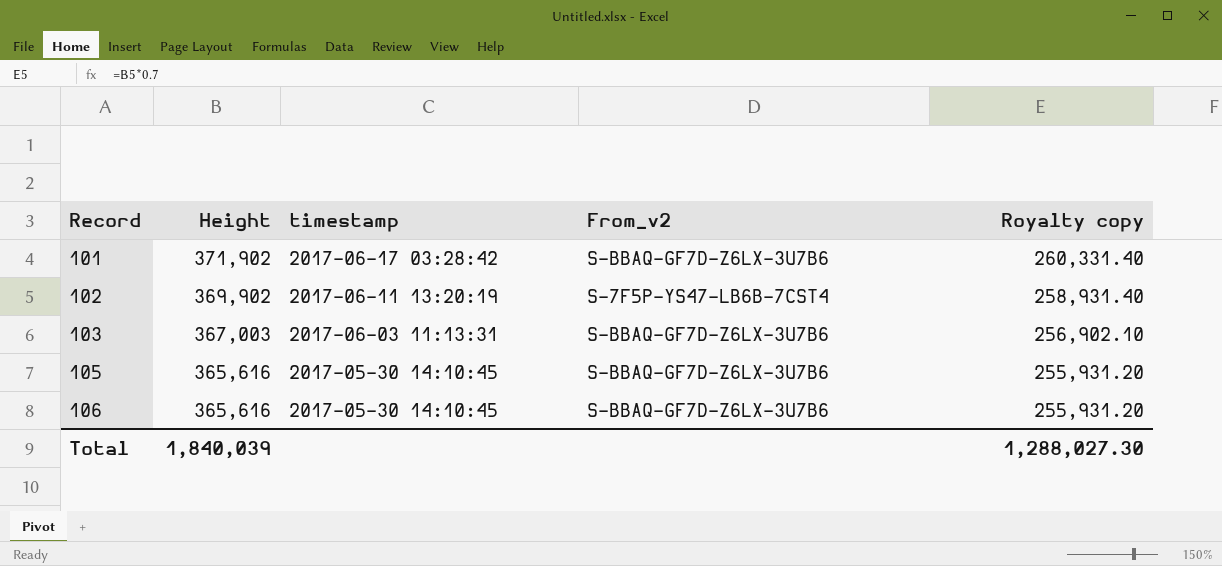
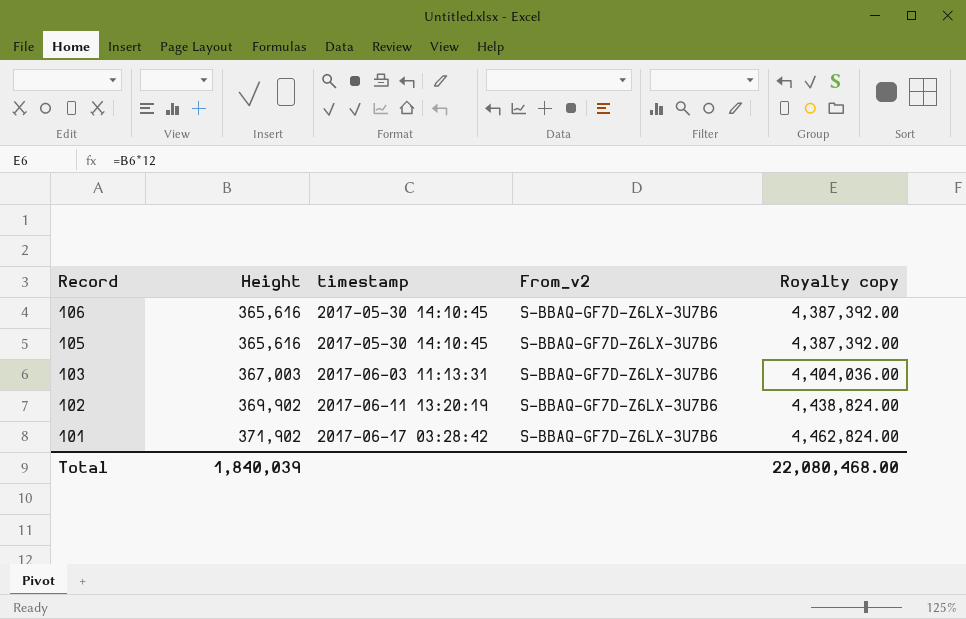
row order: Record ascending -> Record descending
column Royalty copy | formula: [Height] * 0.7 -> [Height] * 12
102 | From_v2: S-7F5P-YS47-LB6B-7CST4 -> S-BBAQ-GF7D-Z6LX-3U7B6
Total | Royalty copy: 1,288,027.30 -> 22,080,468.00

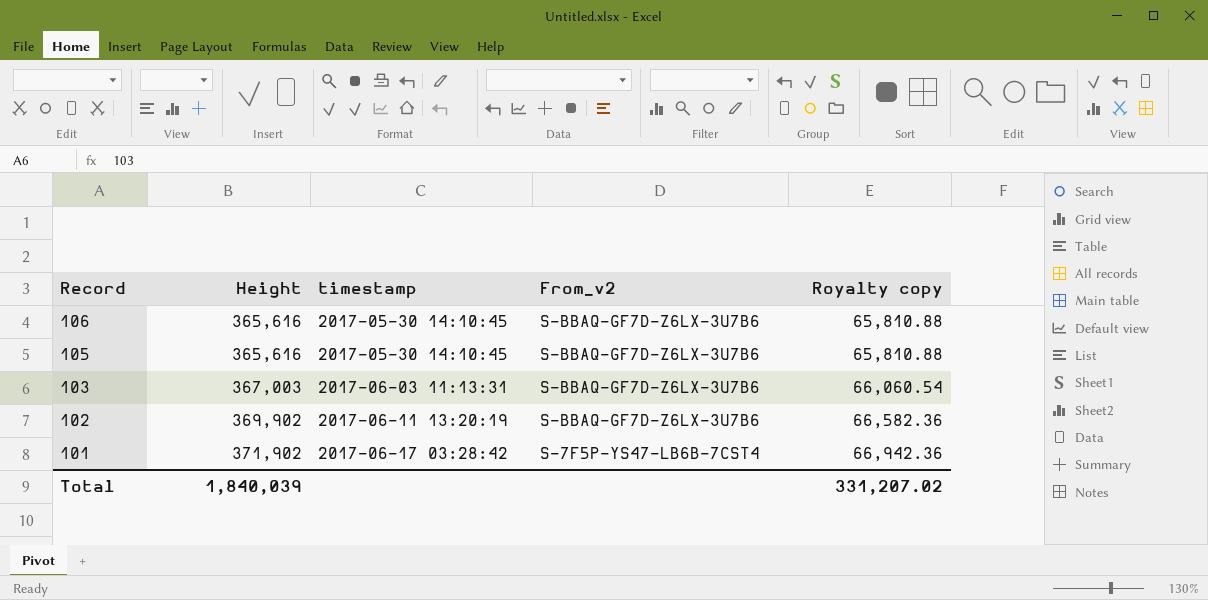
column Royalty copy | formula: [Height] * 12 -> [Height] * 0.18
101 | From_v2: S-BBAQ-GF7D-Z6LX-3U7B6 -> S-7F5P-YS47-LB6B-7CST4
Total | Royalty copy: 22,080,468.00 -> 331,207.02

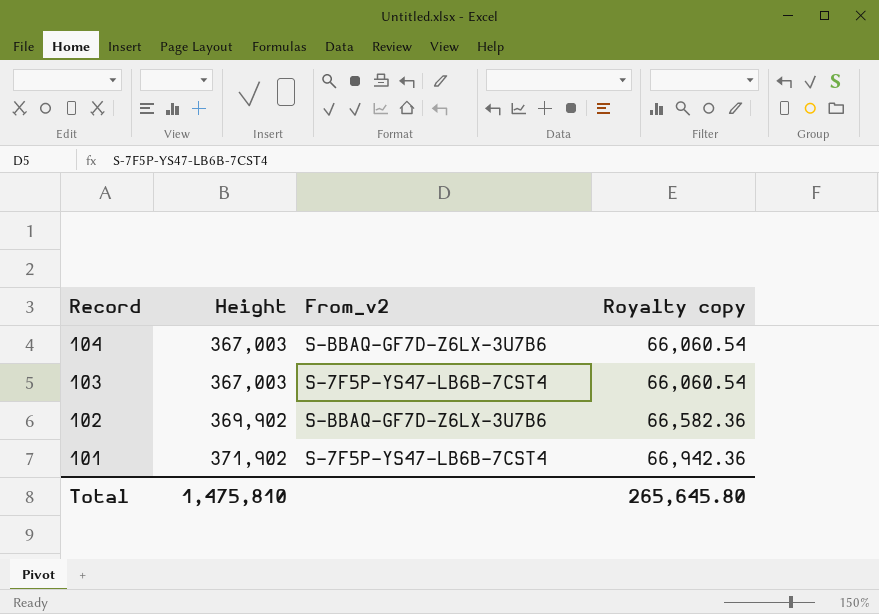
column timestamp | position: 3 -> none
row 106: 365,616 | 2017-05-30 14:10:45 | S-BBAQ-GF7D-Z6LX-3U7B6 | 65,810.88 -> none
row 105: 365,616 | 2017-05-30 14:10:45 | S-BBAQ-GF7D-Z6LX-3U7B6 | 65,810.88 -> none
row 104: none -> 367,003 | S-BBAQ-GF7D-Z6LX-3U7B6 | 66,060.54
103 | From_v2: S-BBAQ-GF7D-Z6LX-3U7B6 -> S-7F5P-YS47-LB6B-7CST4
Total | Height: 1,840,039 -> 1,475,810
Total | Royalty copy: 331,207.02 -> 265,645.80

